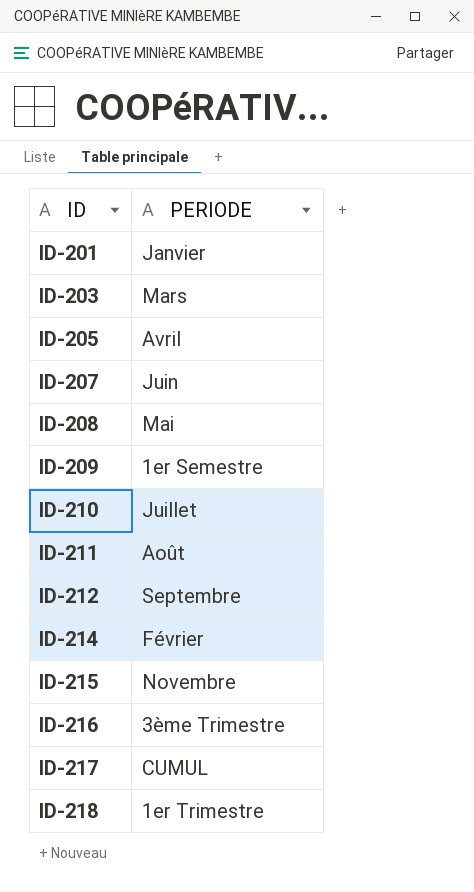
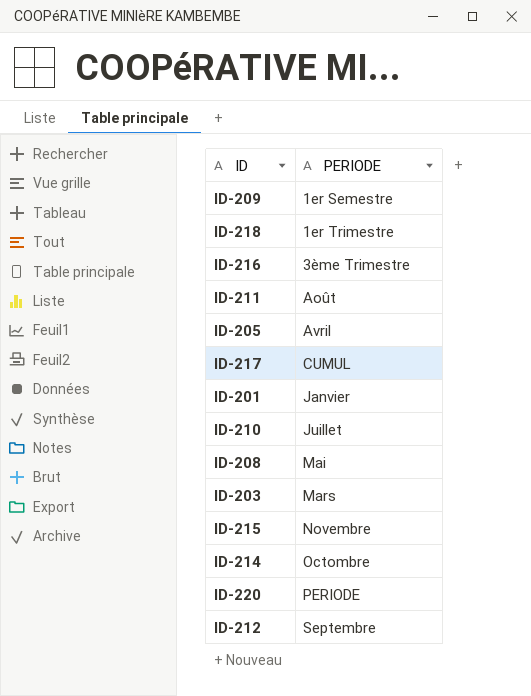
row order: ID ascending -> PERIODE ascending
row ID-207: Juin -> none
ID-214 | PERIODE: Février -> Octombre
row ID-220: none -> PERIODE

